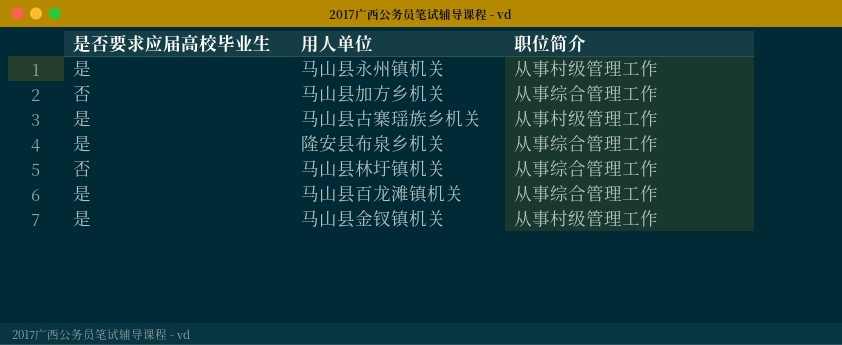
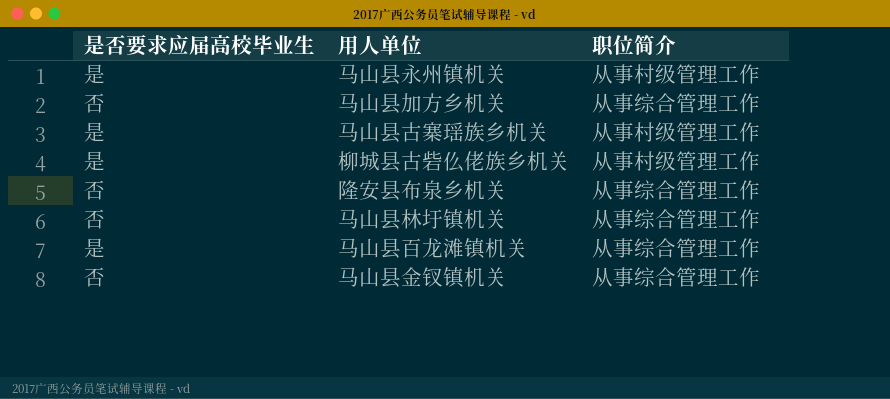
row 柳城县古砦仫佬族乡机关: none -> 是 | 从事村级管理工作
隆安县布泉乡机关 | 是否要求应届高校毕业生: 是 -> 否
马山县金钗镇机关 | 是否要求应届高校毕业生: 是 -> 否
马山县金钗镇机关 | 职位简介: 从事村级管理工作 -> 从事综合管理工作

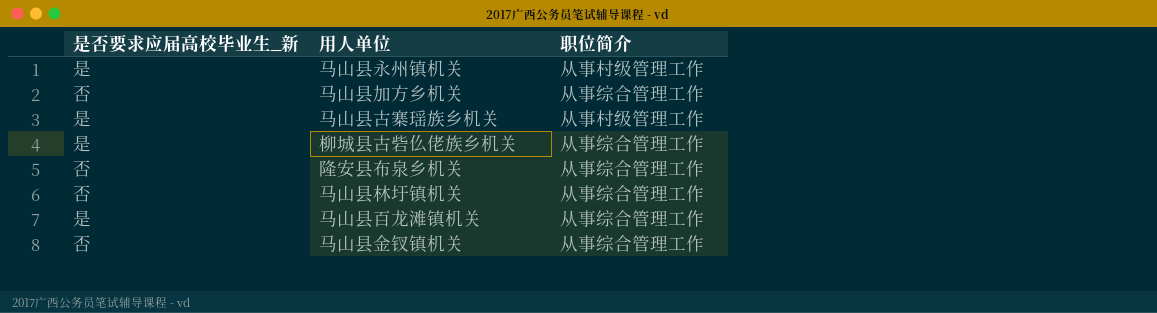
column name: 是否要求应届高校毕业生 -> 是否要求应届高校毕业生_新
柳城县古砦仫佬族乡机关 | 职位简介: 从事村级管理工作 -> 从事综合管理工作

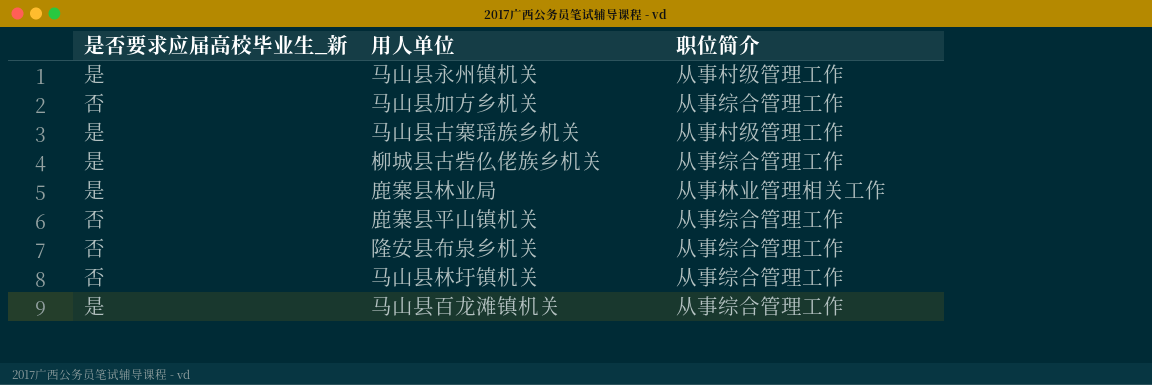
row 马山县金钗镇机关: 否 | 从事综合管理工作 -> none
row 鹿寨县林业局: none -> 是 | 从事林业管理相关工作
row 鹿寨县平山镇机关: none -> 否 | 从事综合管理工作

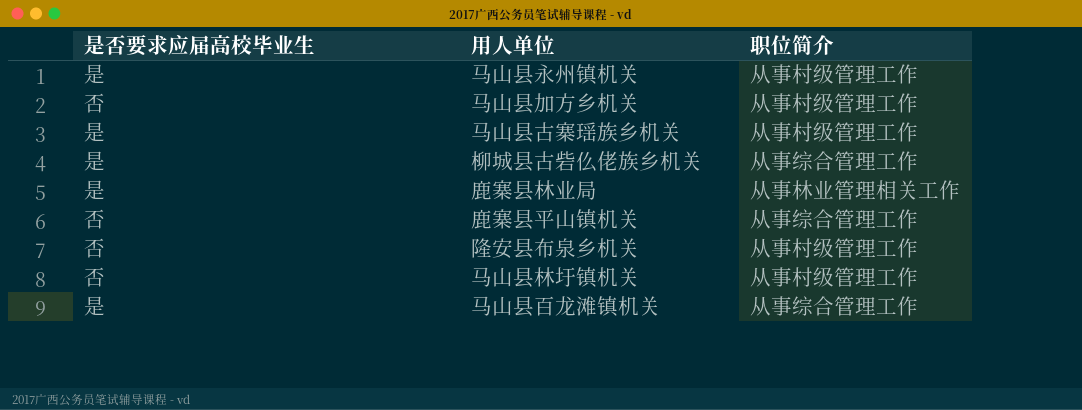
column name: 是否要求应届高校毕业生_新 -> 是否要求应届高校毕业生
马山县加方乡机关 | 职位简介: 从事综合管理工作 -> 从事村级管理工作
隆安县布泉乡机关 | 职位简介: 从事综合管理工作 -> 从事村级管理工作
马山县林圩镇机关 | 职位简介: 从事综合管理工作 -> 从事村级管理工作

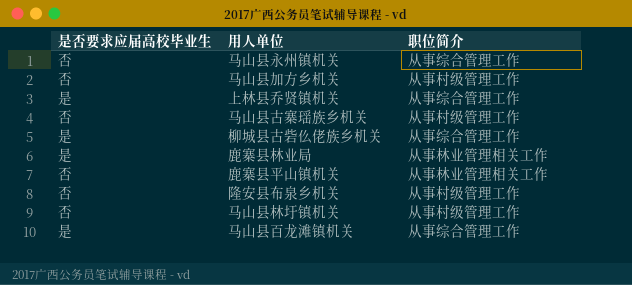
马山县永州镇机关 | 是否要求应届高校毕业生: 是 -> 否
马山县永州镇机关 | 职位简介: 从事村级管理工作 -> 从事综合管理工作
row 上林县乔贤镇机关: none -> 是 | 从事综合管理工作
马山县古寨瑶族乡机关 | 是否要求应届高校毕业生: 是 -> 否
鹿寨县平山镇机关 | 职位简介: 从事综合管理工作 -> 从事林业管理相关工作

